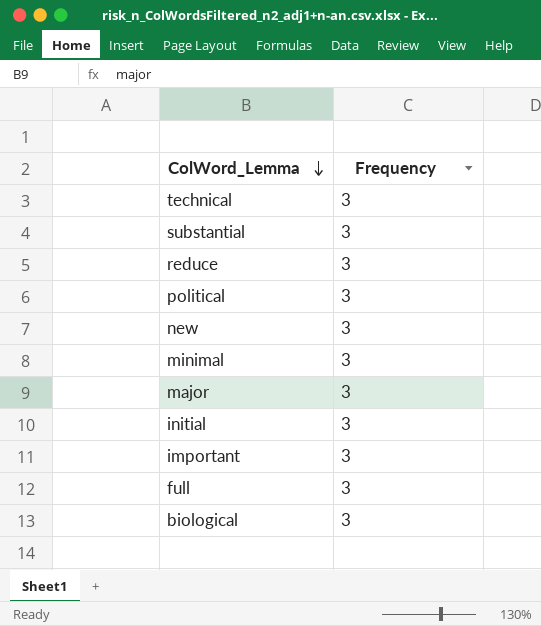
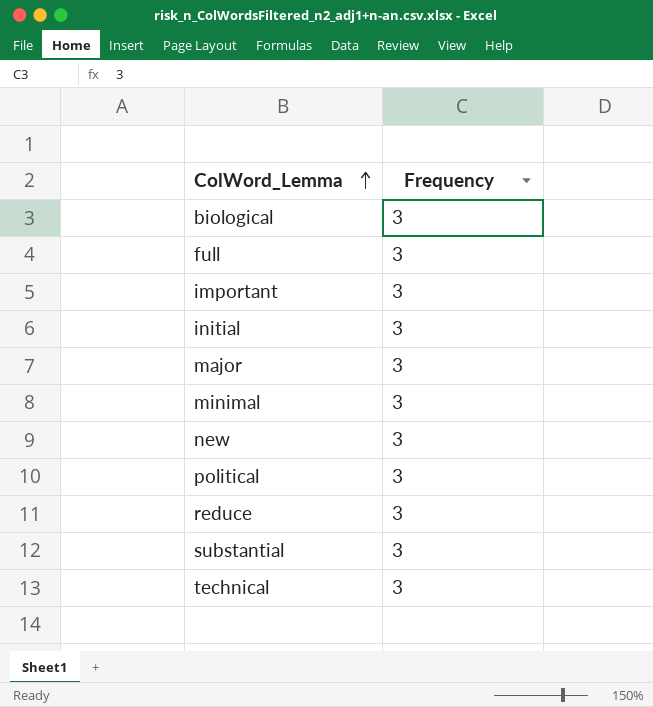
row order: ColWord_Lemma descending -> ColWord_Lemma ascending

